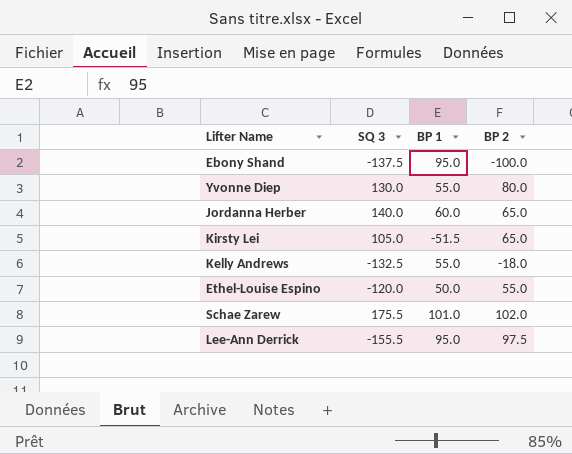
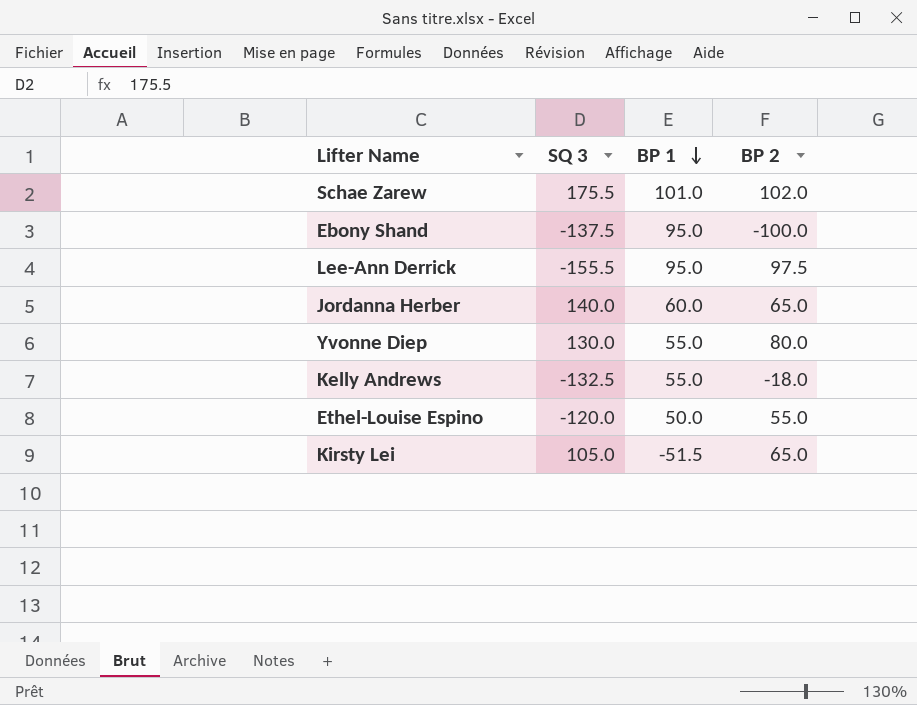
row order: none -> BP 1 descending

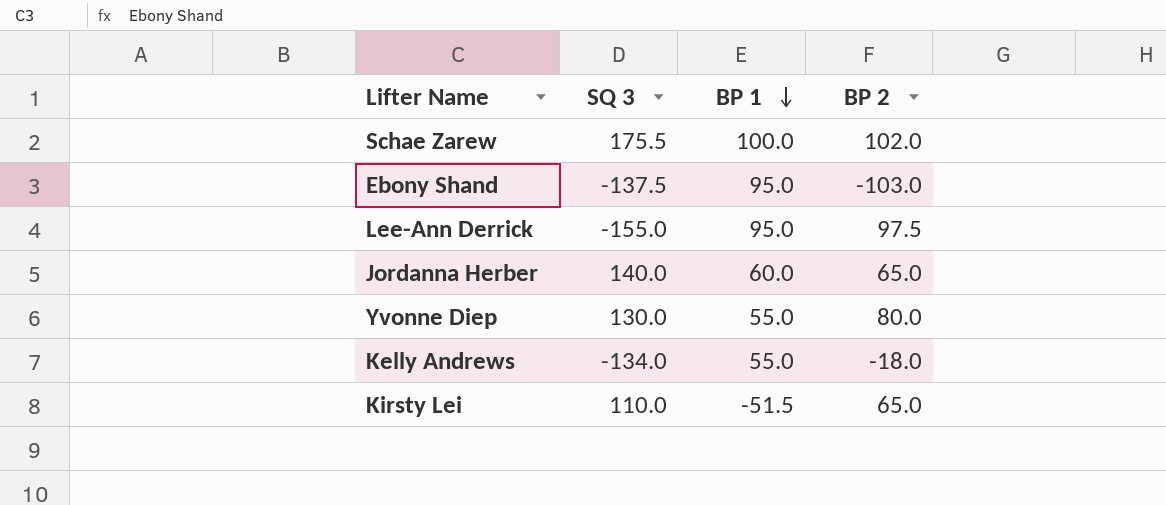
row Ethel-Louise Espino: -120.0 | 50.0 | 55.0 -> none
Schae Zarew | BP 1: 101.0 -> 100.0
Ebony Shand | BP 2: -100.0 -> -103.0
Lee-Ann Derrick | SQ 3: -155.5 -> -155.0
Kelly Andrews | SQ 3: -132.5 -> -134.0
Kirsty Lei | SQ 3: 105.0 -> 110.0

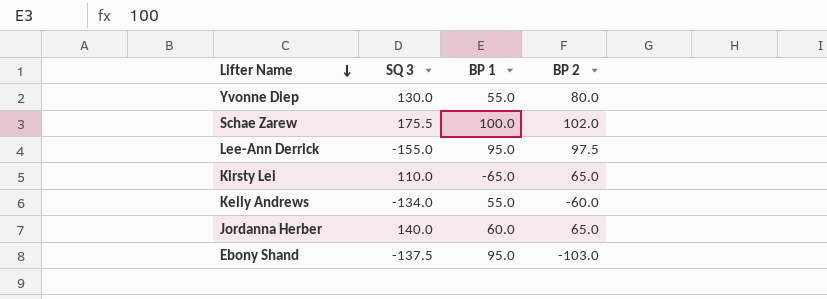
row order: BP 1 descending -> Lifter Name descending
Kirsty Lei | BP 1: -51.5 -> -65.0
Kelly Andrews | BP 2: -18.0 -> -60.0

